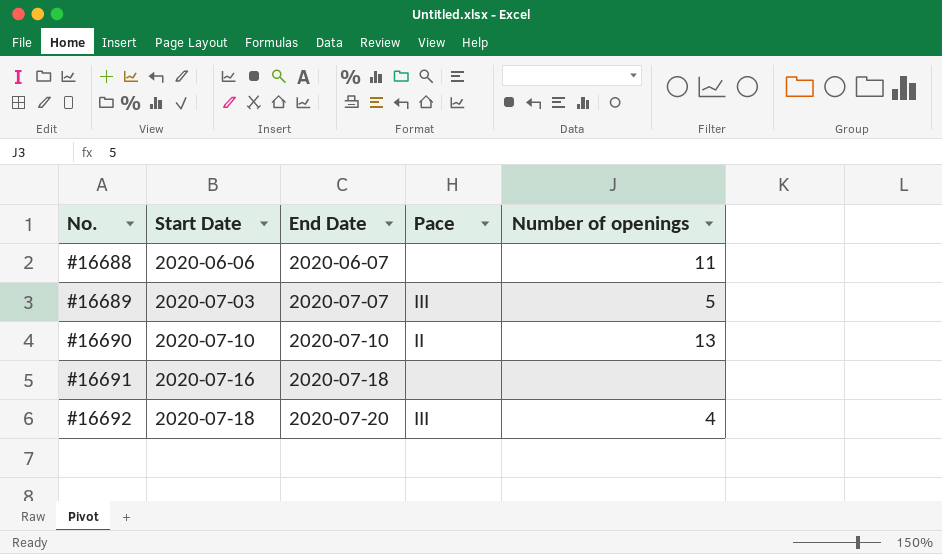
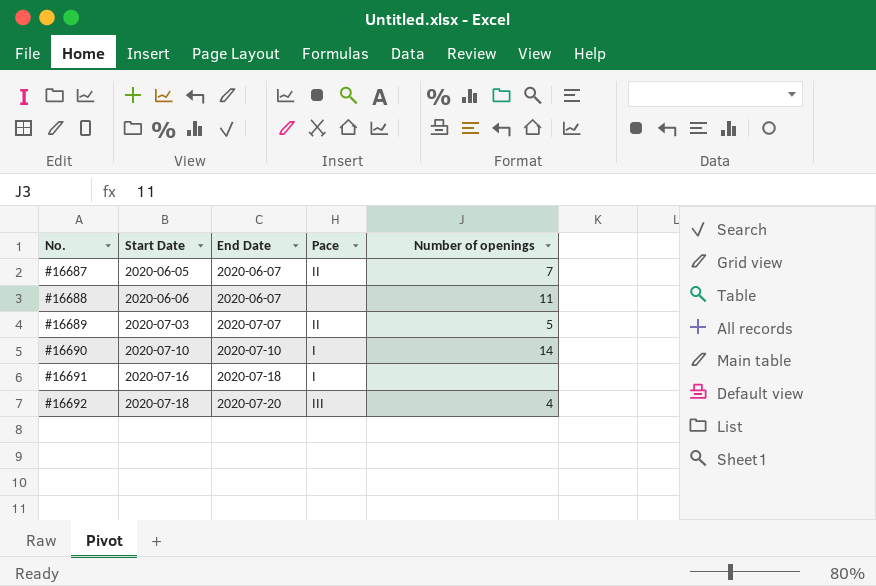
row #16687: none -> 2020-06-05 | 2020-06-07 | II | 7
#16689 | Pace: III -> II
#16690 | Pace: II -> I
#16690 | Number of openings: 13 -> 14
#16691 | Pace: none -> I

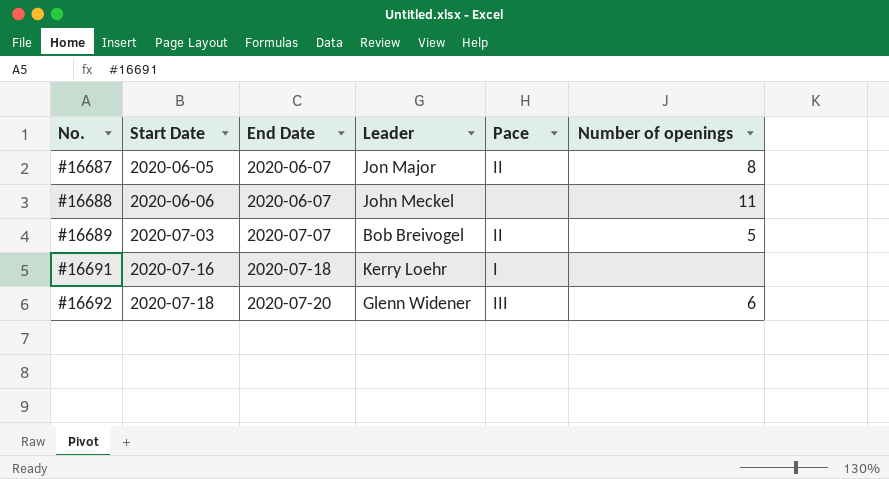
column Leader | position: none -> 4
row #16690: 2020-07-10 | 2020-07-10 | I | 14 -> none
#16687 | Number of openings: 7 -> 8
#16692 | Number of openings: 4 -> 6

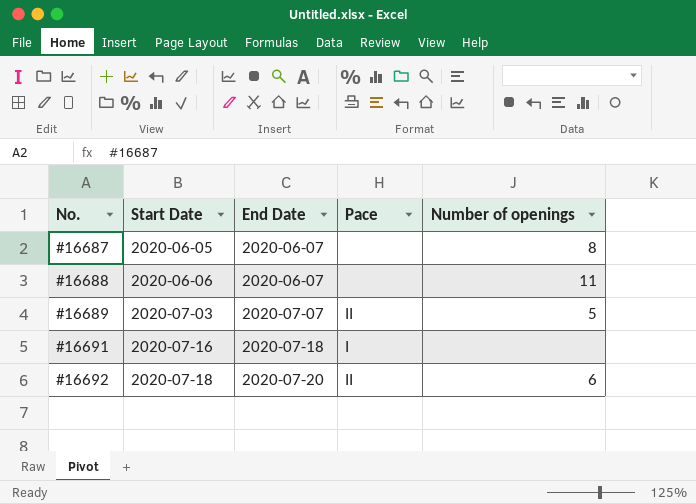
column Leader | position: 4 -> none
#16687 | Pace: II -> none
#16692 | Pace: III -> II

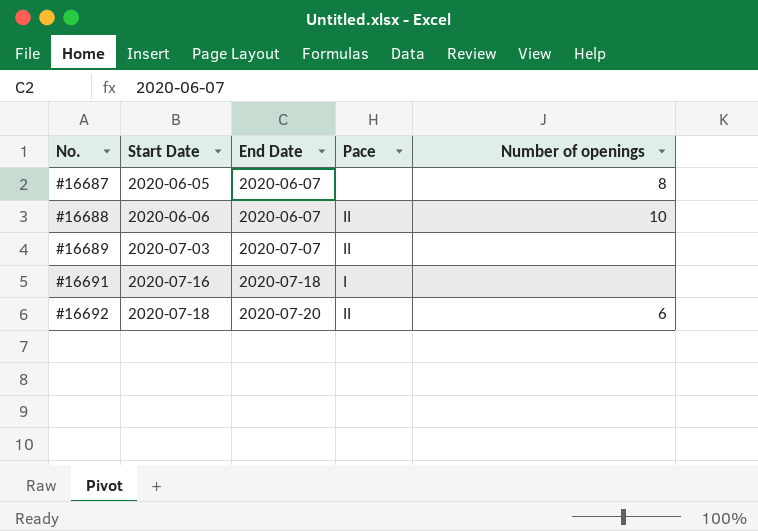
#16688 | Pace: none -> II
#16688 | Number of openings: 11 -> 10
#16689 | Number of openings: 5 -> none

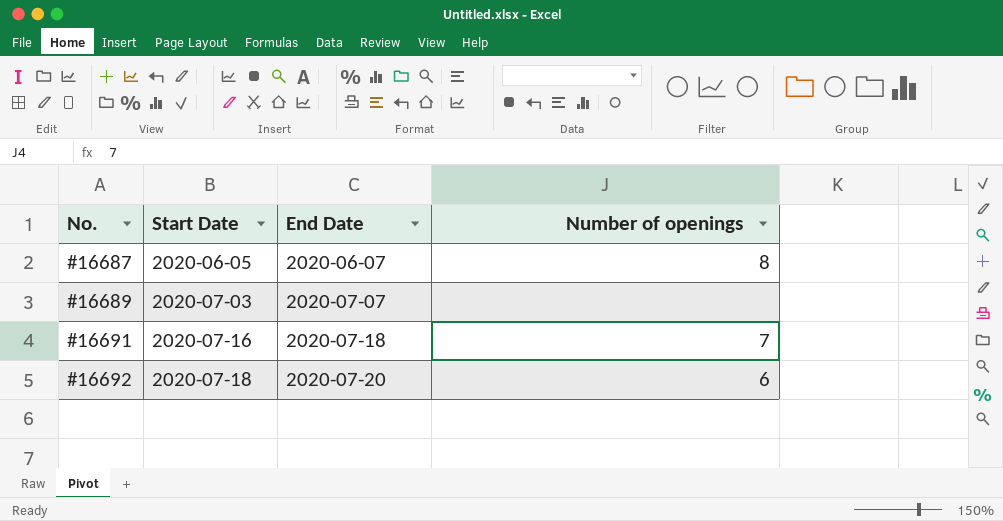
column Pace | position: 4 -> none
row #16688: 2020-06-06 | 2020-06-07 | II | 10 -> none
#16691 | Number of openings: none -> 7

